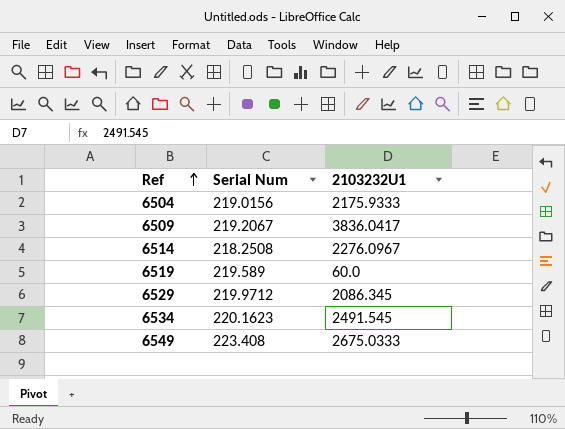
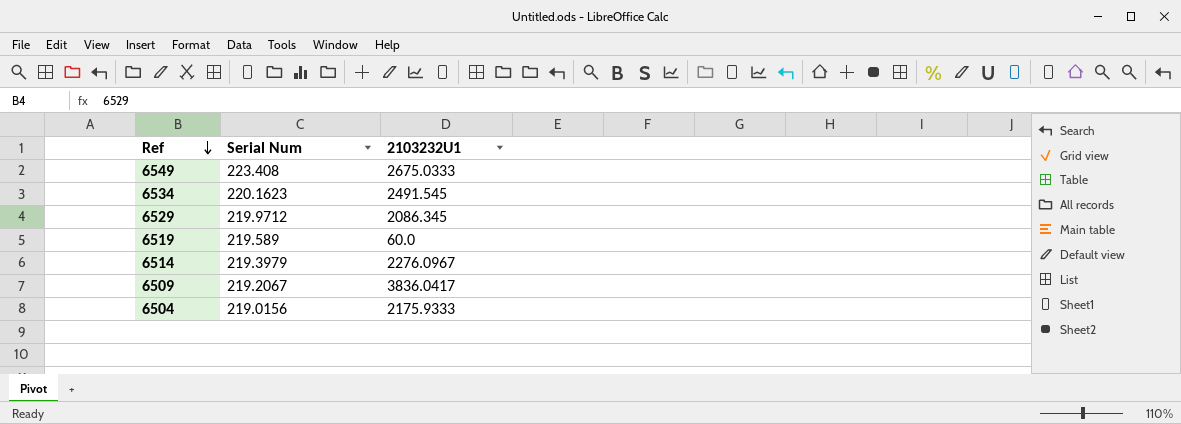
row order: Ref ascending -> Ref descending
6514 | Serial Num: 218.2508 -> 219.3979

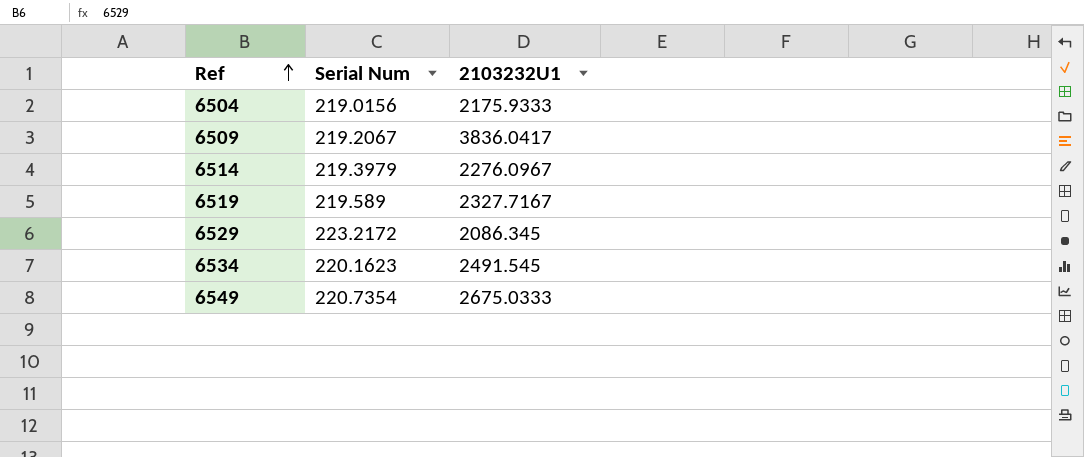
row order: Ref descending -> Ref ascending
6519 | 2103232U1: 60.0 -> 2327.7167
6529 | Serial Num: 219.9712 -> 223.2172
6549 | Serial Num: 223.408 -> 220.7354

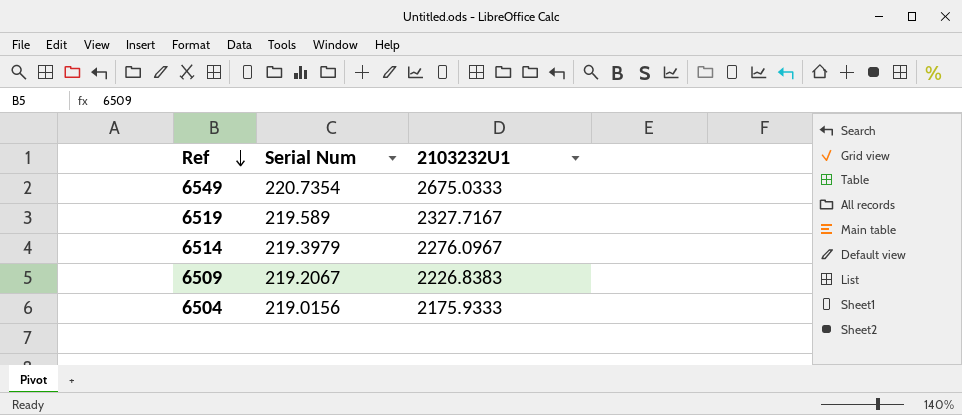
row order: Ref ascending -> Ref descending
row 6529: 223.2172 | 2086.345 -> none
row 6534: 220.1623 | 2491.545 -> none
6509 | 2103232U1: 3836.0417 -> 2226.8383

